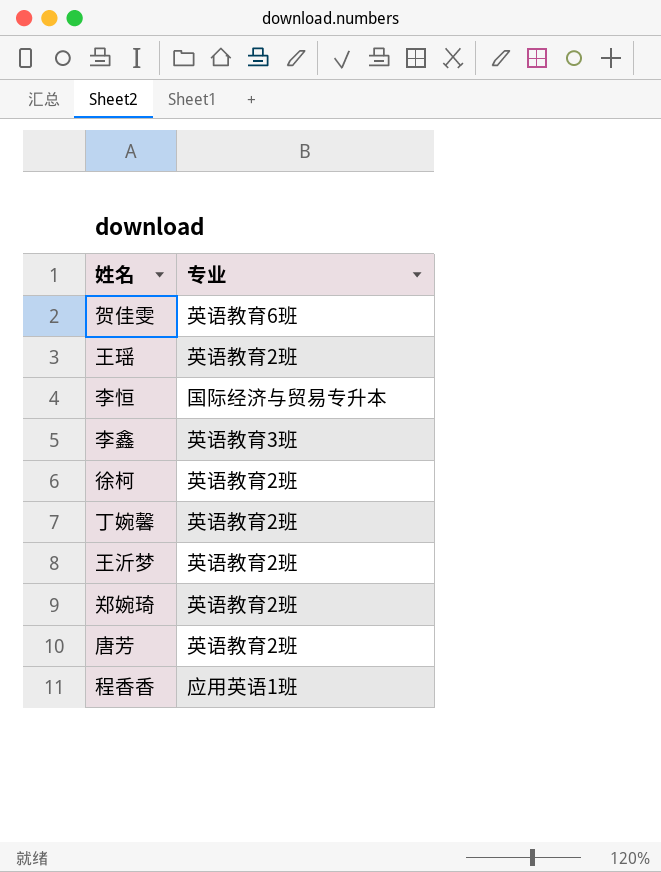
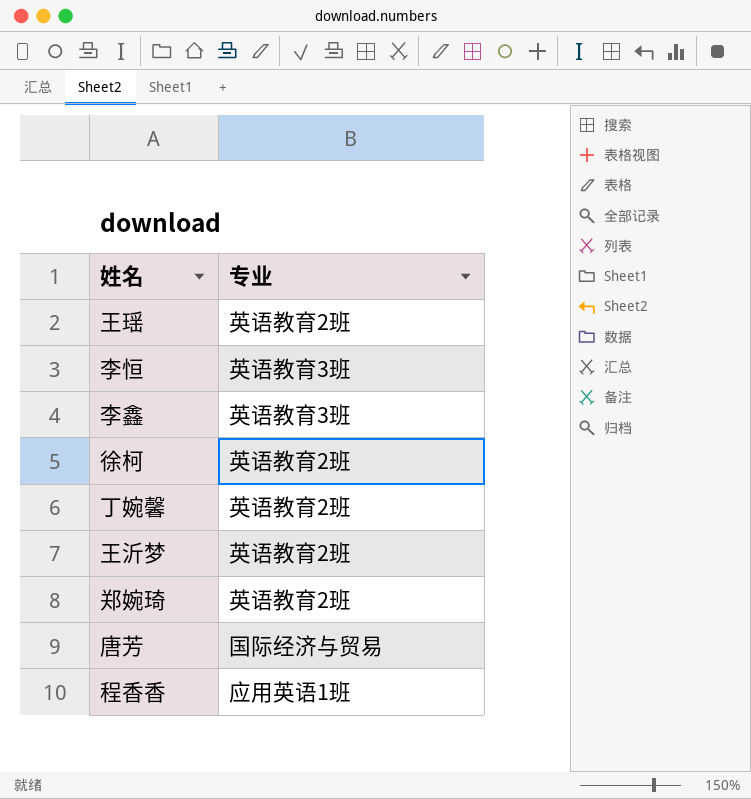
row 贺佳雯: 英语教育6班 -> none
李恒 | 专业: 国际经济与贸易专升本 -> 英语教育3班
唐芳 | 专业: 英语教育2班 -> 国际经济与贸易

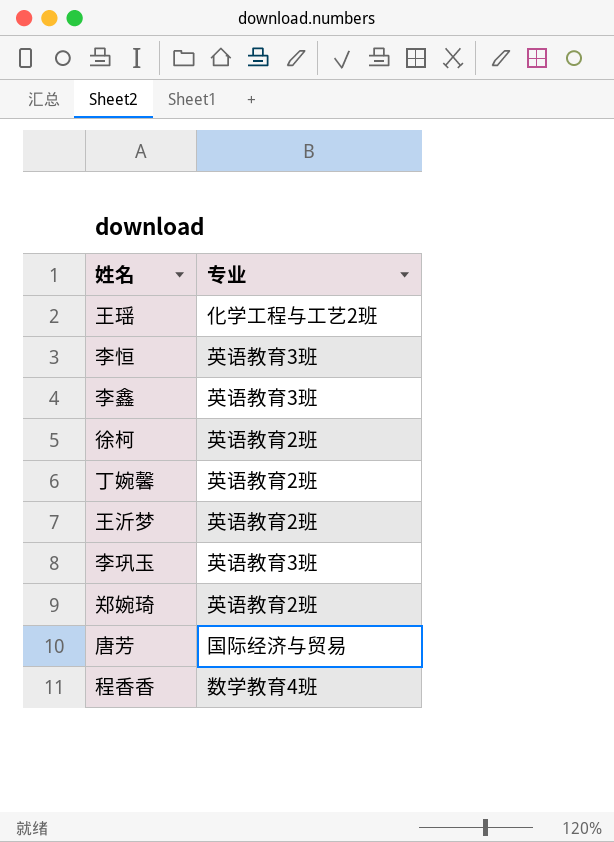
王瑶 | 专业: 英语教育2班 -> 化学工程与工艺2班
row 李巩玉: none -> 英语教育3班
程香香 | 专业: 应用英语1班 -> 数学教育4班

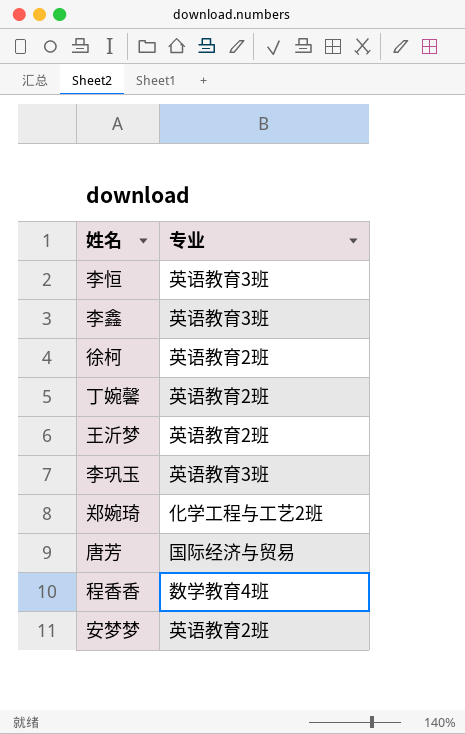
row 王瑶: 化学工程与工艺2班 -> none
郑婉琦 | 专业: 英语教育2班 -> 化学工程与工艺2班
row 安梦梦: none -> 英语教育2班

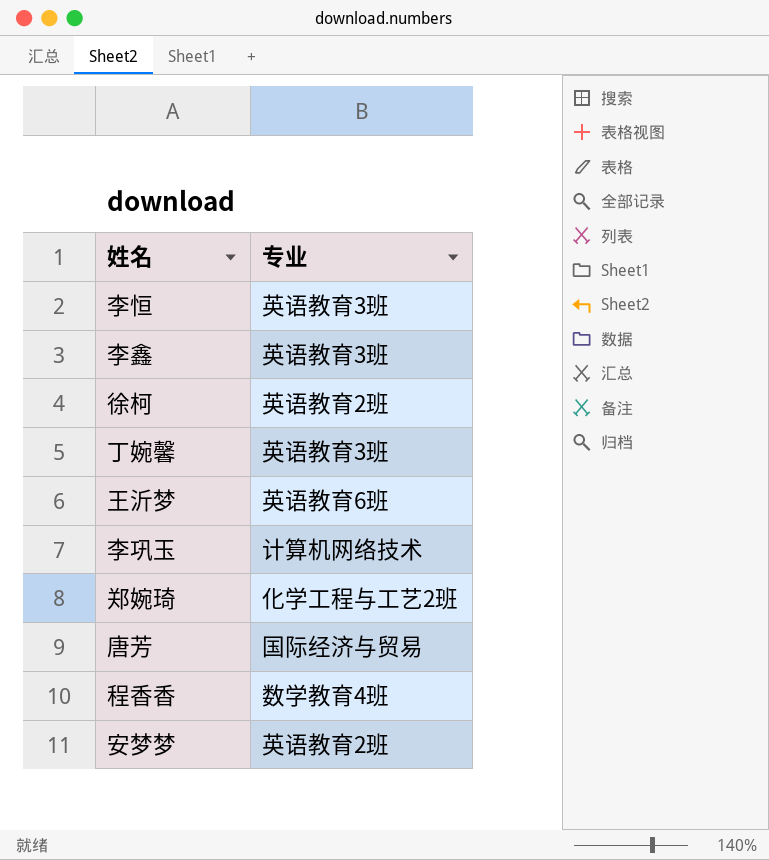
丁婉馨 | 专业: 英语教育2班 -> 英语教育3班
王沂梦 | 专业: 英语教育2班 -> 英语教育6班
李巩玉 | 专业: 英语教育3班 -> 计算机网络技术

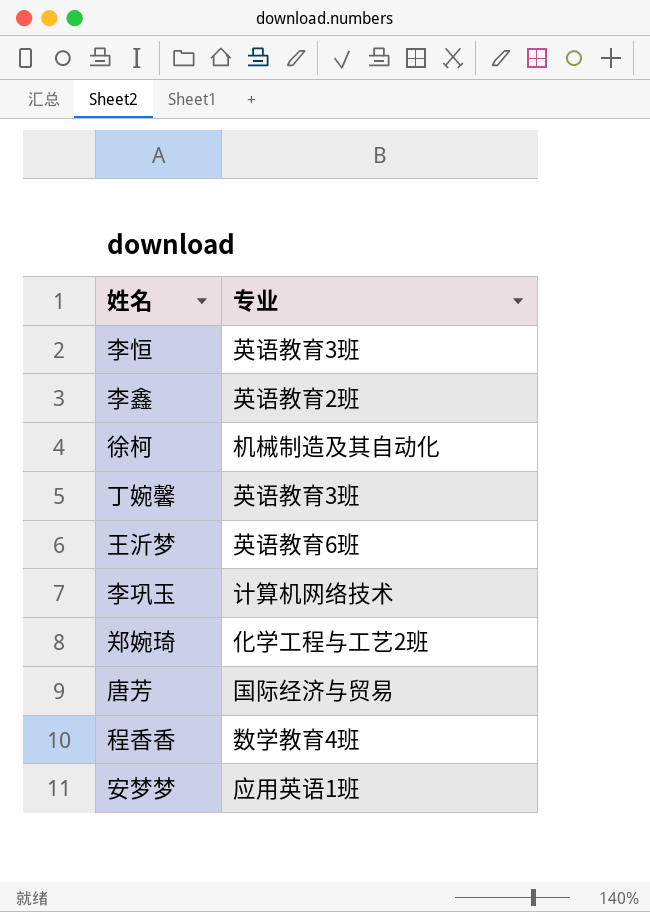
李鑫 | 专业: 英语教育3班 -> 英语教育2班
徐柯 | 专业: 英语教育2班 -> 机械制造及其自动化
安梦梦 | 专业: 英语教育2班 -> 应用英语1班

